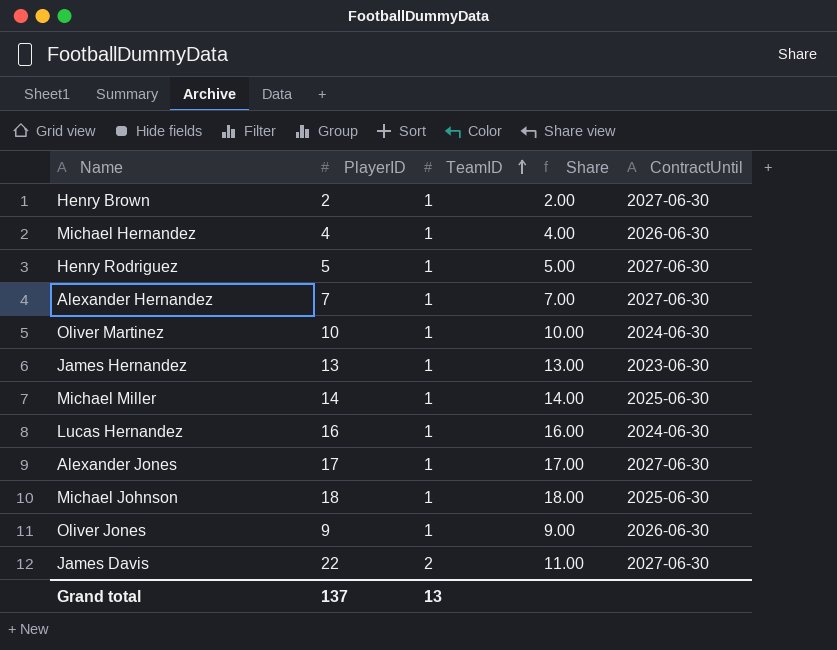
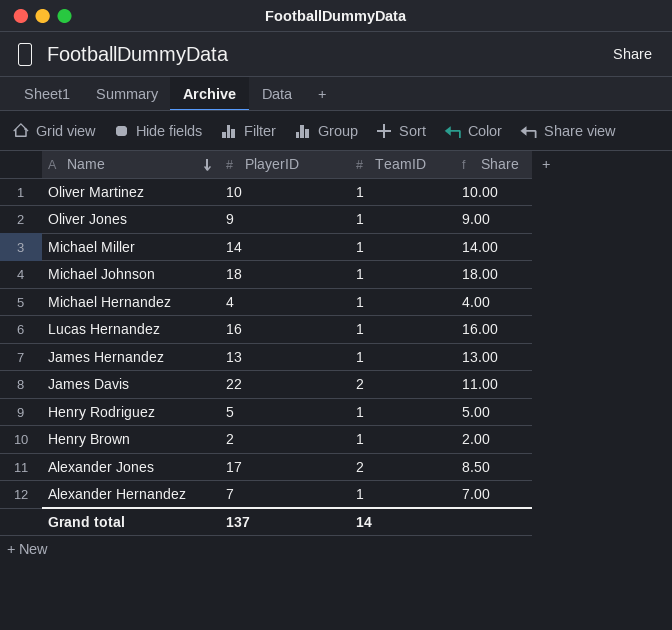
row order: TeamID ascending -> Name descending
column ContractUntil | position: 5 -> none
Alexander Jones | TeamID: 1 -> 2
Alexander Jones | Share: 17.00 -> 8.50
Grand total | TeamID: 13 -> 14

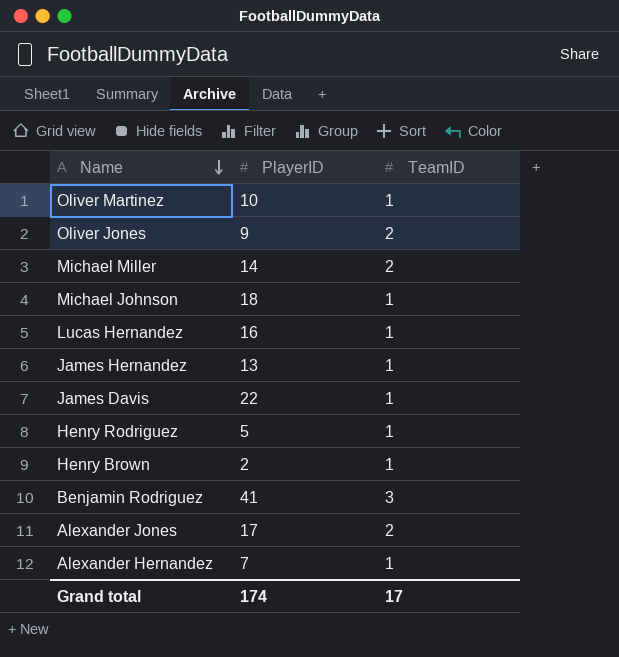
column Share | formula: [PlayerID] / [TeamID] -> none
row Michael Hernandez: 4 | 1 | 4.00 -> none
Oliver Jones | TeamID: 1 -> 2
Michael Miller | TeamID: 1 -> 2
James Davis | TeamID: 2 -> 1
row Benjamin Rodriguez: none -> 41 | 3
Grand total | PlayerID: 137 -> 174
Grand total | TeamID: 14 -> 17

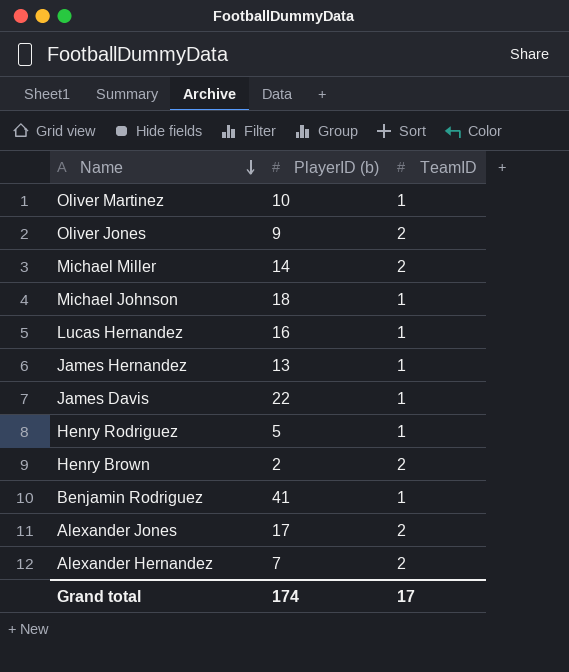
column name: PlayerID -> PlayerID (b)
Henry Brown | TeamID: 1 -> 2
Benjamin Rodriguez | TeamID: 3 -> 1
Alexander Hernandez | TeamID: 1 -> 2

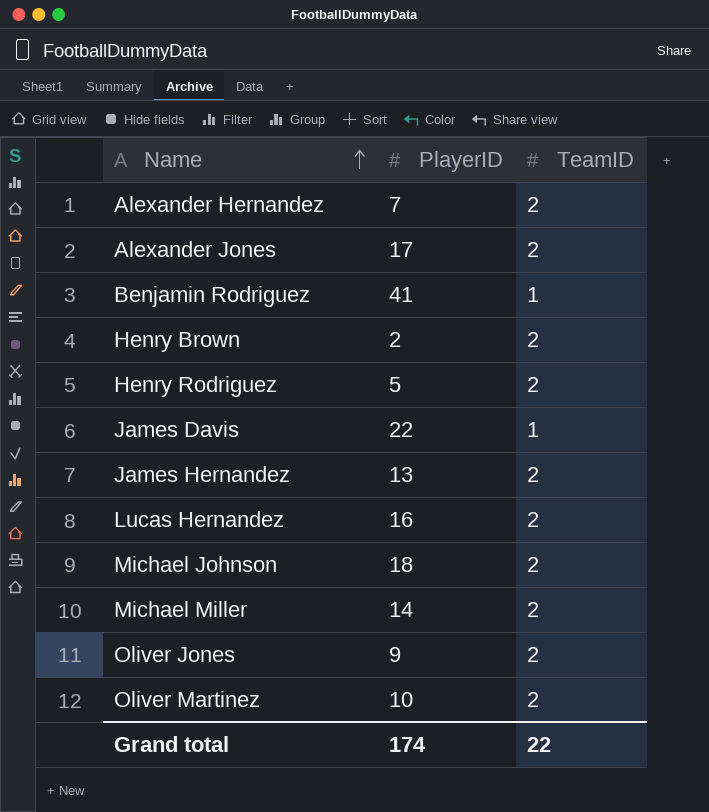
row order: Name descending -> Name ascending
column name: PlayerID (b) -> PlayerID
Henry Rodriguez | TeamID: 1 -> 2
James Hernandez | TeamID: 1 -> 2
Lucas Hernandez | TeamID: 1 -> 2
Michael Johnson | TeamID: 1 -> 2
Oliver Martinez | TeamID: 1 -> 2
Grand total | TeamID: 17 -> 22

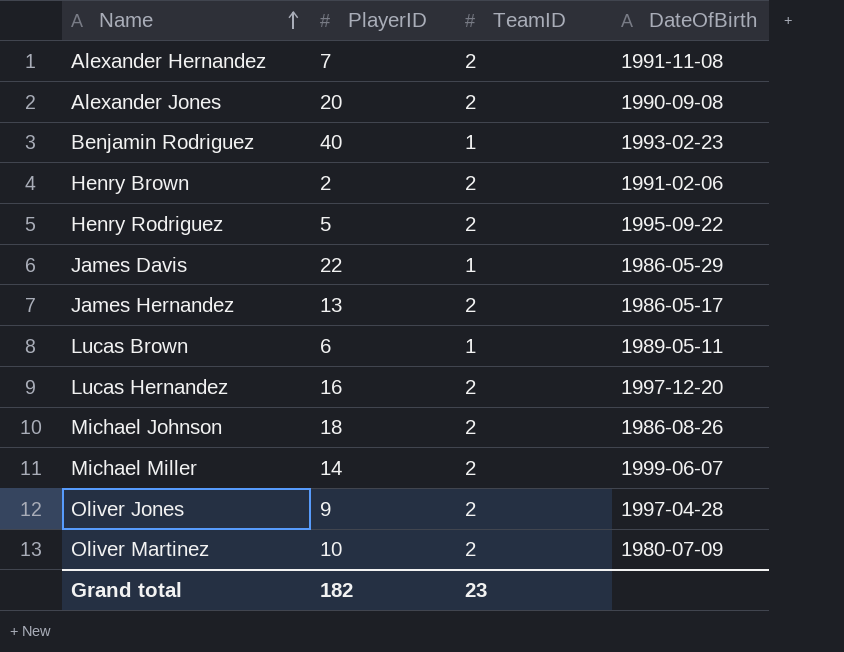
column DateOfBirth | position: none -> 4
Alexander Jones | PlayerID: 17 -> 20
Benjamin Rodriguez | PlayerID: 41 -> 40
row Lucas Brown: none -> 6 | 1 | 1989-05-11
Grand total | PlayerID: 174 -> 182
Grand total | TeamID: 22 -> 23

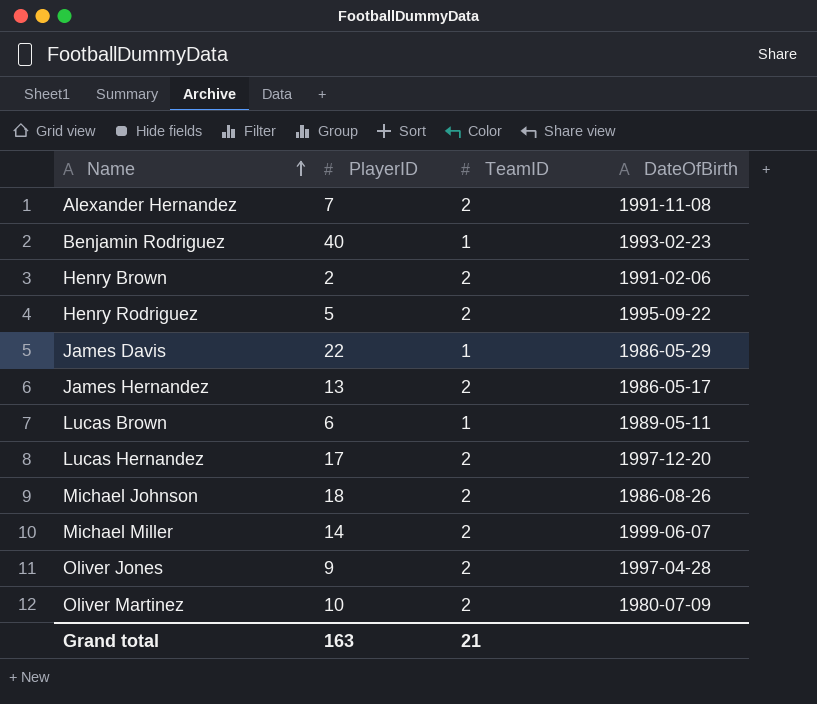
row Alexander Jones: 20 | 2 | 1990-09-08 -> none
Lucas Hernandez | PlayerID: 16 -> 17
Grand total | PlayerID: 182 -> 163
Grand total | TeamID: 23 -> 21

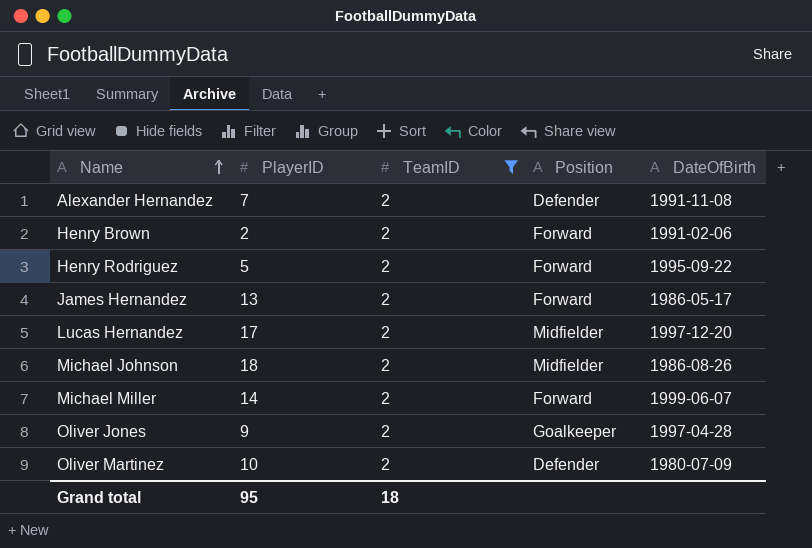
filter: none -> TeamID = 2
column Position | position: none -> 4
Grand total | PlayerID: 163 -> 95
Grand total | TeamID: 21 -> 18

